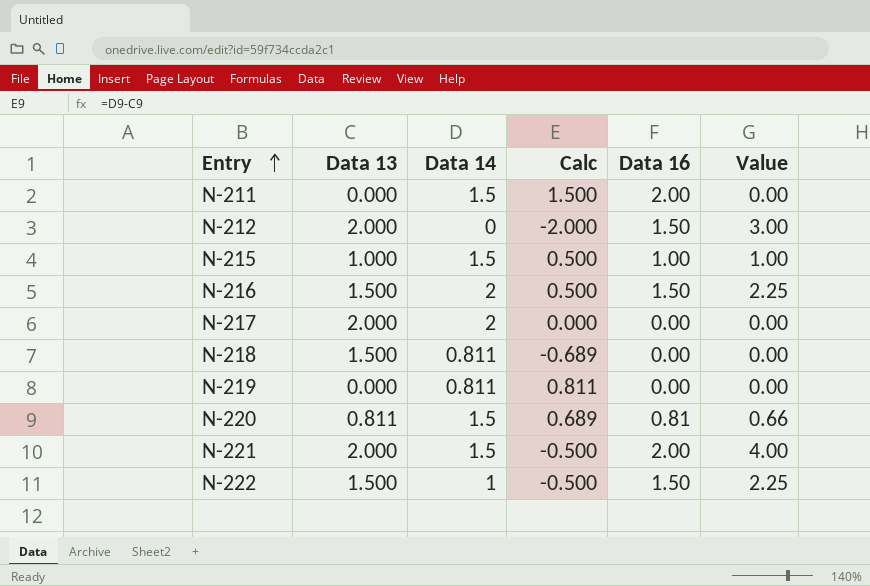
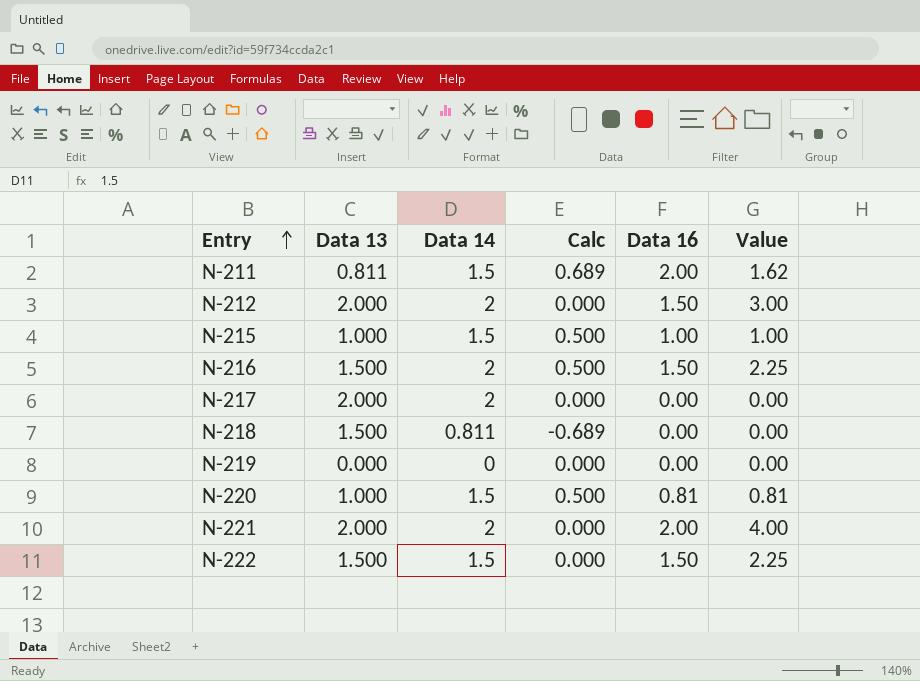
N-211 | Data 13: 0.000 -> 0.811
N-211 | Calc: 1.500 -> 0.689
N-211 | Value: 0.00 -> 1.62
N-212 | Data 14: 0 -> 2
N-212 | Calc: -2.000 -> 0.000
N-219 | Data 14: 0.811 -> 0
N-219 | Calc: 0.811 -> 0.000
N-220 | Data 13: 0.811 -> 1.000
N-220 | Calc: 0.689 -> 0.500
N-220 | Value: 0.66 -> 0.81
N-221 | Data 14: 1.5 -> 2
N-221 | Calc: -0.500 -> 0.000
N-222 | Data 14: 1 -> 1.5
N-222 | Calc: -0.500 -> 0.000

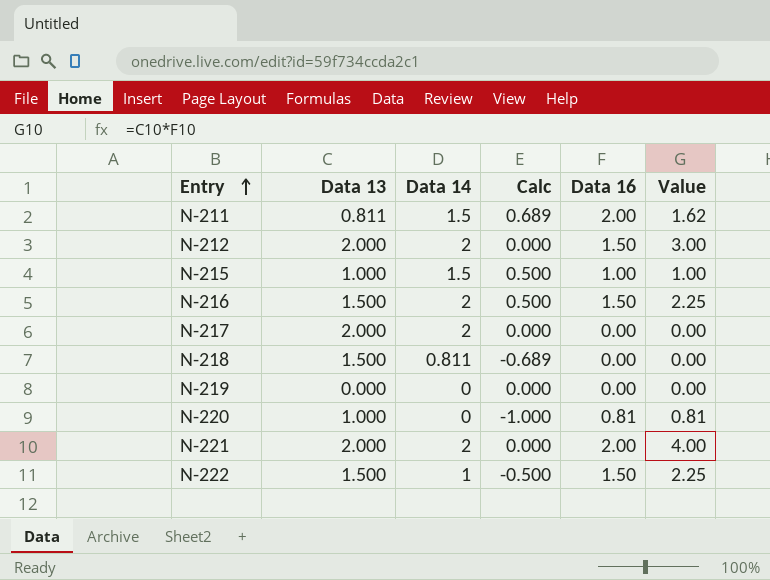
N-220 | Data 14: 1.5 -> 0
N-220 | Calc: 0.500 -> -1.000
N-222 | Data 14: 1.5 -> 1
N-222 | Calc: 0.000 -> -0.500

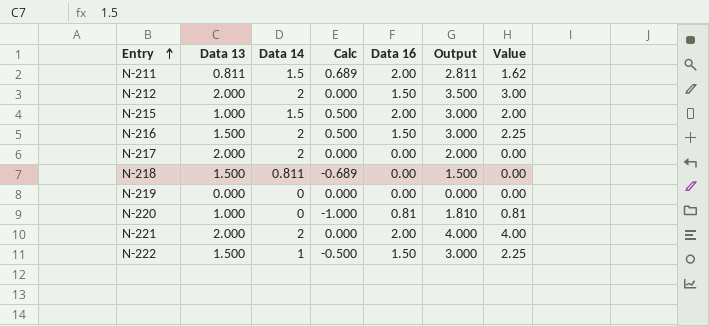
column Output | formula: none -> [Data 13] + [Data 16]
N-215 | Data 16: 1.00 -> 2.00
N-215 | Value: 1.00 -> 2.00

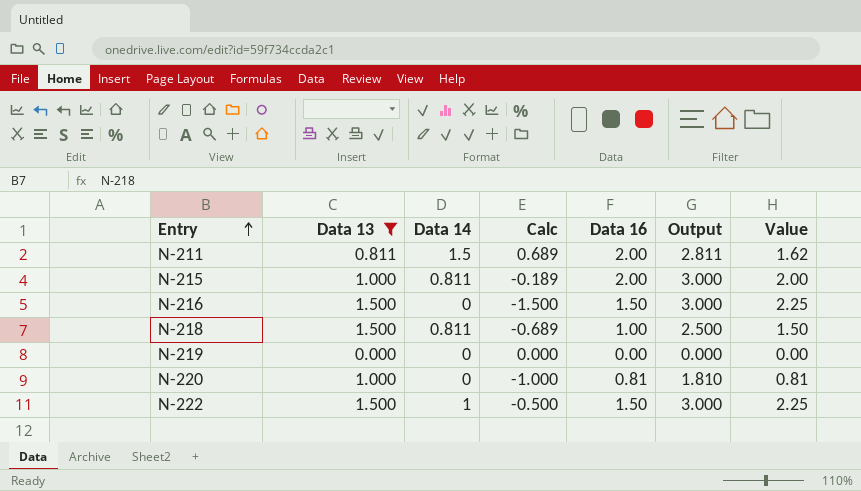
filter: none -> Data 13 != 2.000
N-215 | Data 14: 1.5 -> 0.811
N-215 | Calc: 0.500 -> -0.189
N-216 | Data 14: 2 -> 0
N-216 | Calc: 0.500 -> -1.500
N-218 | Data 16: 0.00 -> 1.00
N-218 | Output: 1.500 -> 2.500
N-218 | Value: 0.00 -> 1.50

